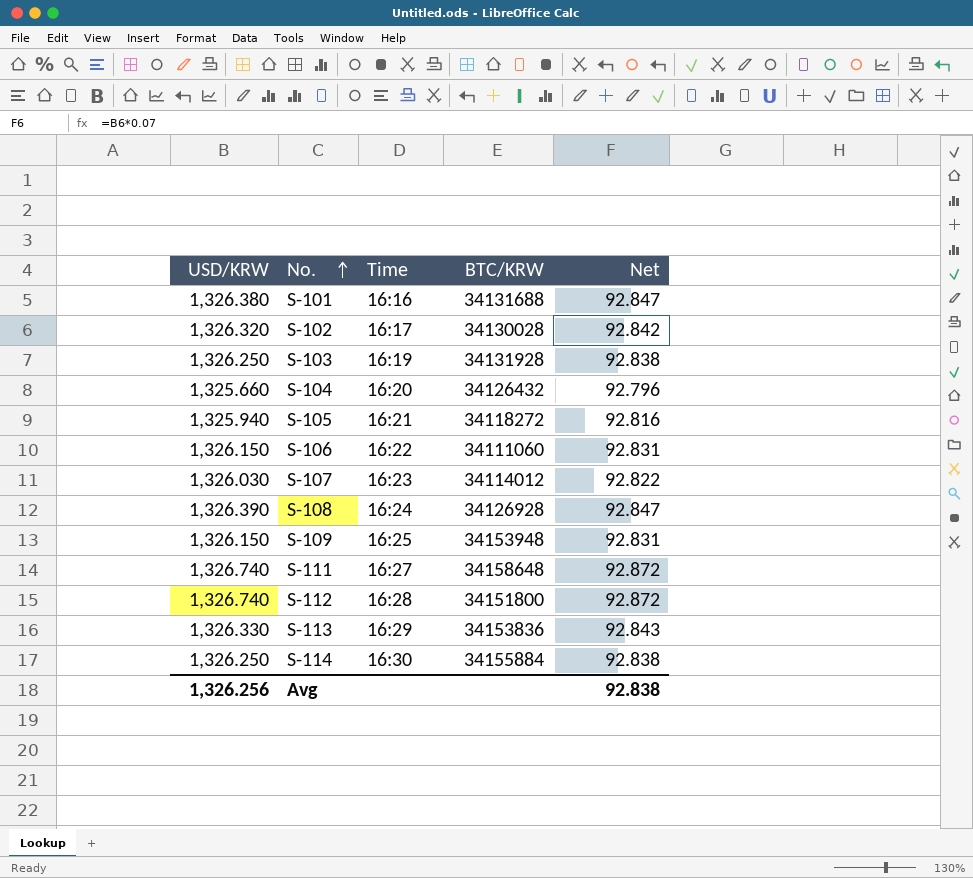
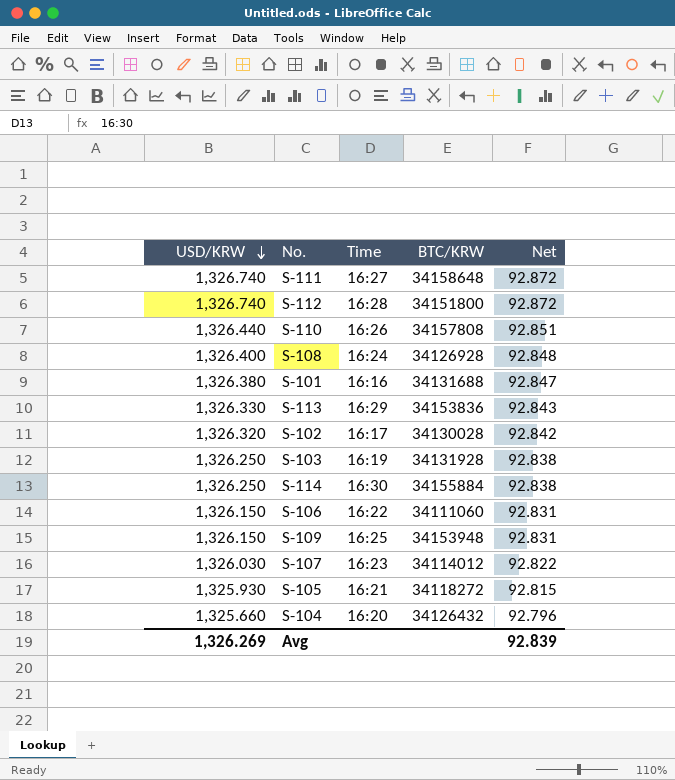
row order: No. ascending -> USD/KRW descending
row S-110: none -> 1,326.440 | 16:26 | 34157808 | 92.851
S-108 | USD/KRW: 1,326.390 -> 1,326.400
S-108 | Net: 92.847 -> 92.848
S-105 | USD/KRW: 1,325.940 -> 1,325.930
S-105 | Net: 92.816 -> 92.815
Avg | USD/KRW: 1,326.256 -> 1,326.269
Avg | Net: 92.838 -> 92.839

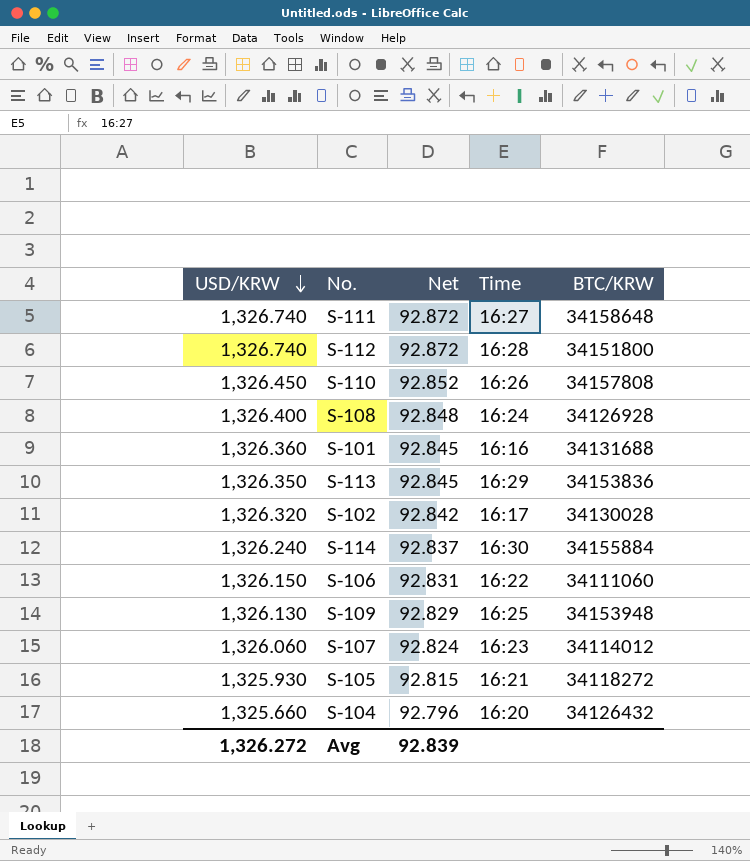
column Net | position: 5 -> 3
row S-103: 1,326.250 | 16:19 | 34131928 | 92.838 -> none
S-110 | USD/KRW: 1,326.440 -> 1,326.450
S-110 | Net: 92.851 -> 92.852
S-101 | USD/KRW: 1,326.380 -> 1,326.360
S-101 | Net: 92.847 -> 92.845
S-113 | USD/KRW: 1,326.330 -> 1,326.350
S-113 | Net: 92.843 -> 92.845
S-114 | USD/KRW: 1,326.250 -> 1,326.240
S-114 | Net: 92.838 -> 92.837
S-109 | USD/KRW: 1,326.150 -> 1,326.130
S-109 | Net: 92.831 -> 92.829
S-107 | USD/KRW: 1,326.030 -> 1,326.060
S-107 | Net: 92.822 -> 92.824
Avg | USD/KRW: 1,326.269 -> 1,326.272

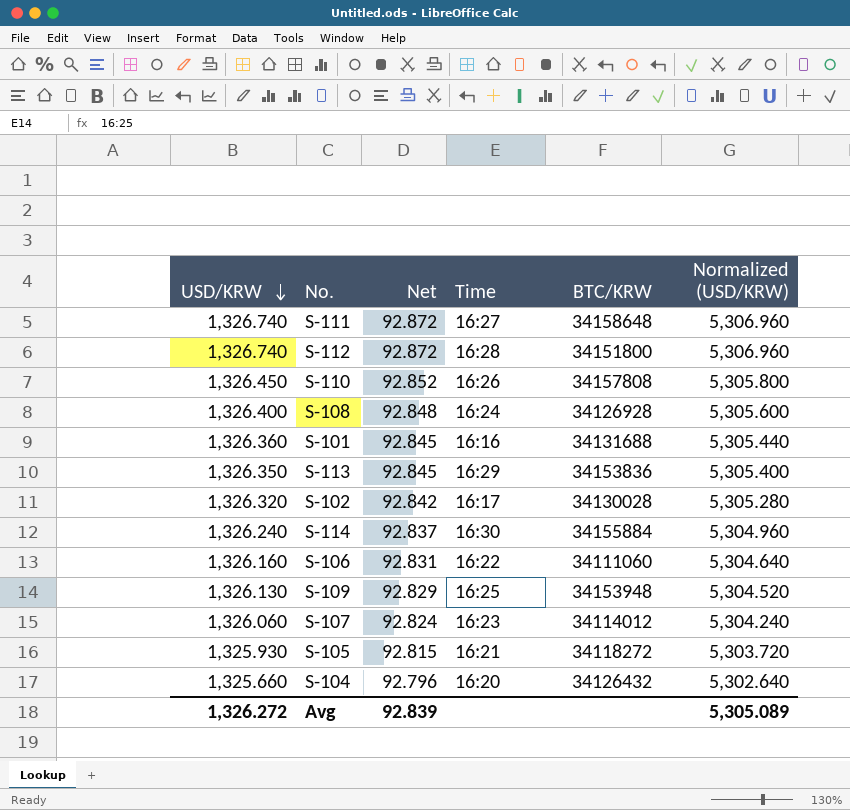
column Normalized (USD/KRW) | formula: none -> [USD/KRW] * 4
S-106 | USD/KRW: 1,326.150 -> 1,326.160

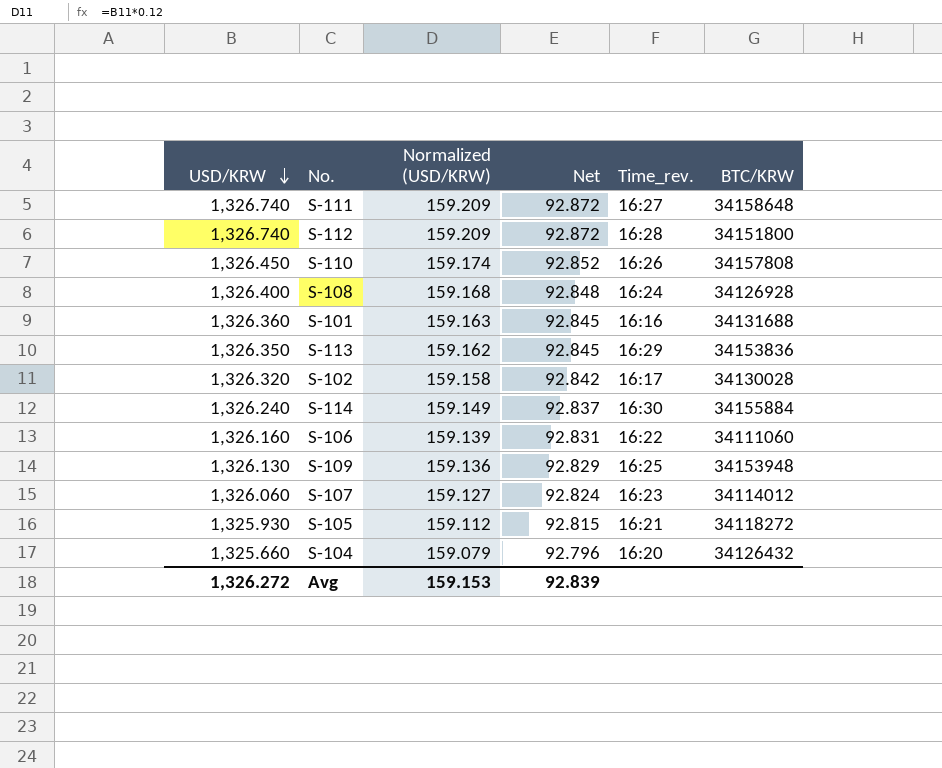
column Normalized (USD/KRW) | formula: [USD/KRW] * 4 -> [USD/KRW] * 0.12
column Normalized (USD/KRW) | position: 6 -> 3
column name: Time -> Time_rev.
Avg | Normalized (USD/KRW): 5,305.089 -> 159.153

